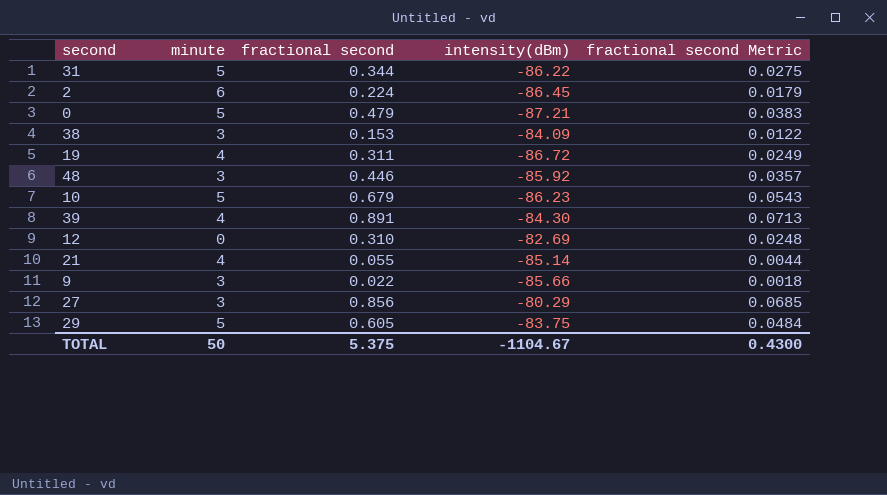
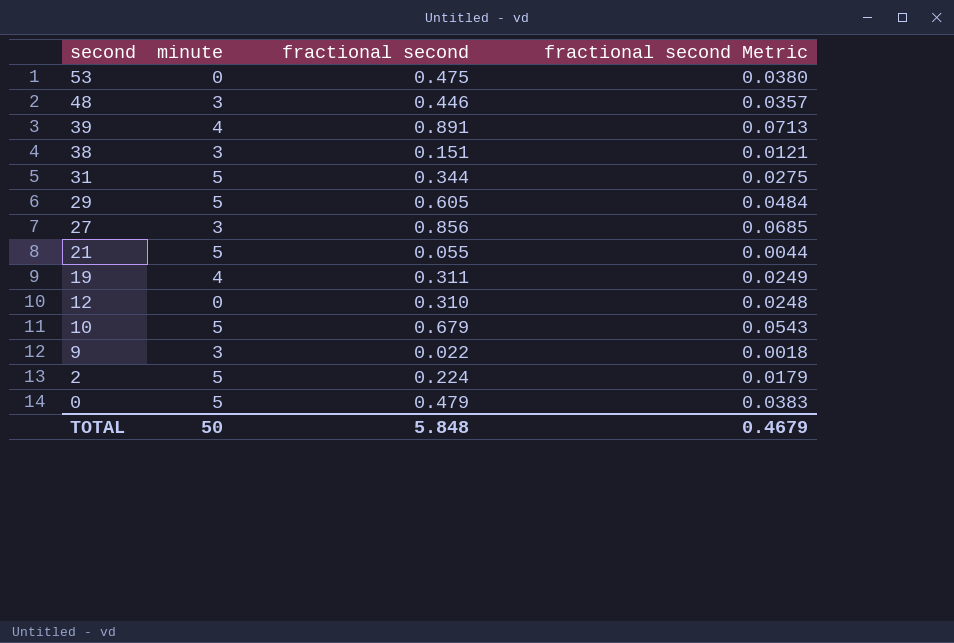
row order: none -> second descending
column intensity(dBm) | position: 4 -> none
row 53: none -> 0 | 0.475 | 0.0380
38 | fractional second: 0.153 -> 0.151
38 | fractional second Metric: 0.0122 -> 0.0121
21 | minute: 4 -> 5
2 | minute: 6 -> 5
TOTAL | fractional second: 5.375 -> 5.848
TOTAL | fractional second Metric: 0.4300 -> 0.4679

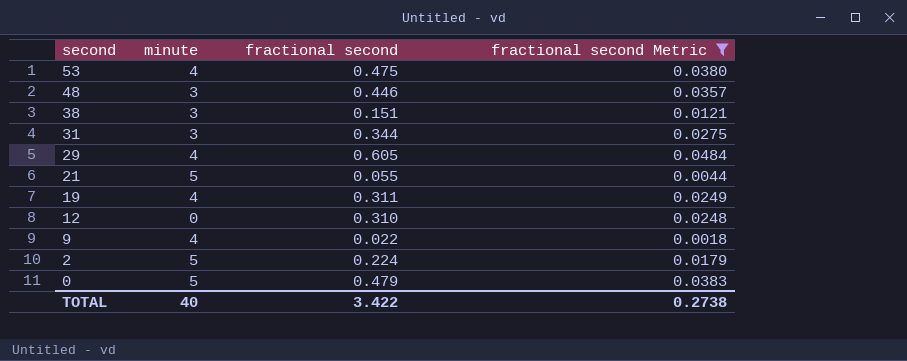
filter: none -> fractional second Metric <= 0.0484
53 | minute: 0 -> 4
31 | minute: 5 -> 3
29 | minute: 5 -> 4
9 | minute: 3 -> 4
TOTAL | minute: 50 -> 40
TOTAL | fractional second: 5.848 -> 3.422
TOTAL | fractional second Metric: 0.4679 -> 0.2738

